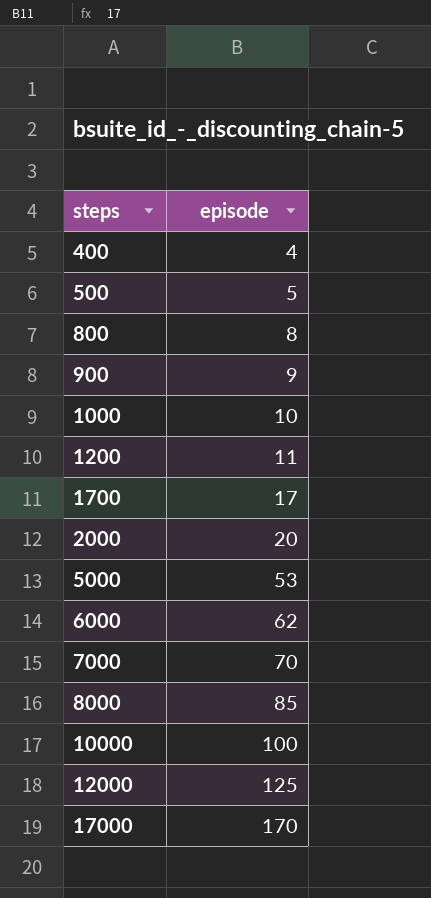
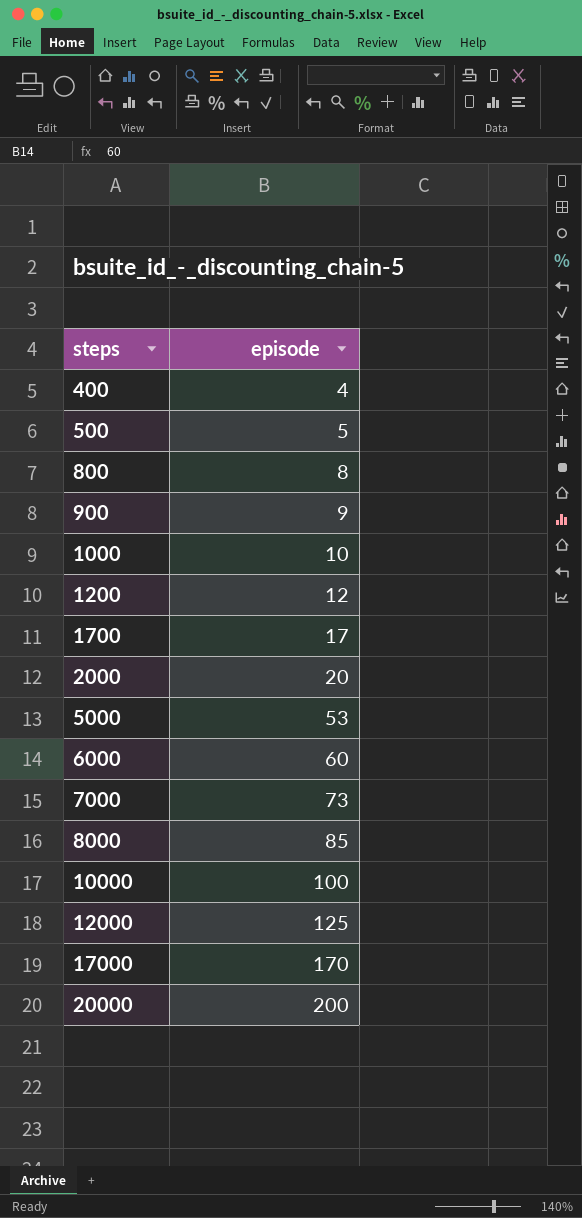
1200 | episode: 11 -> 12
6000 | episode: 62 -> 60
7000 | episode: 70 -> 73
row 20000: none -> 200

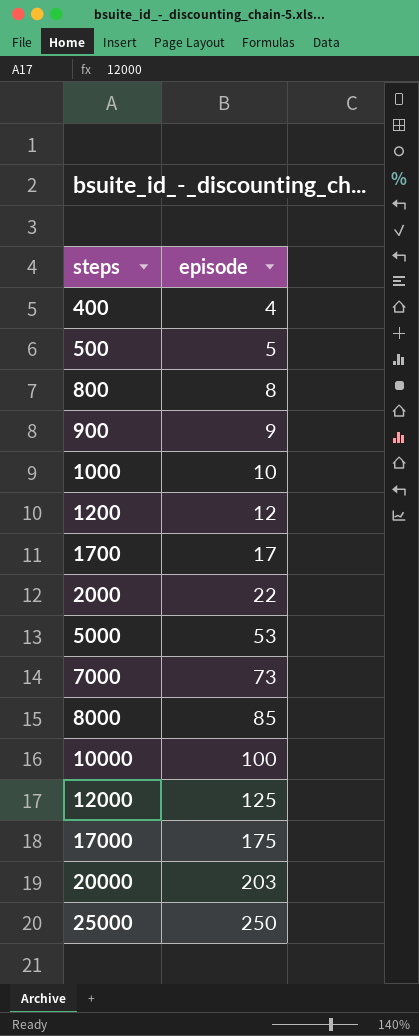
row 6000: 60 -> none
2000 | episode: 20 -> 22
17000 | episode: 170 -> 175
20000 | episode: 200 -> 203
row 25000: none -> 250

